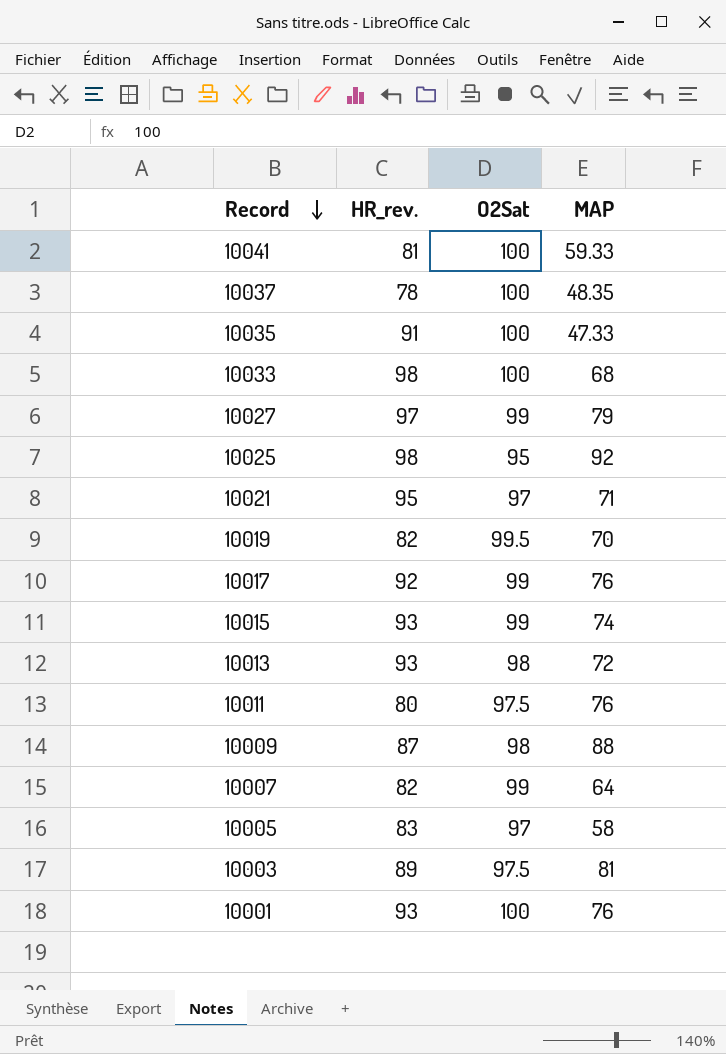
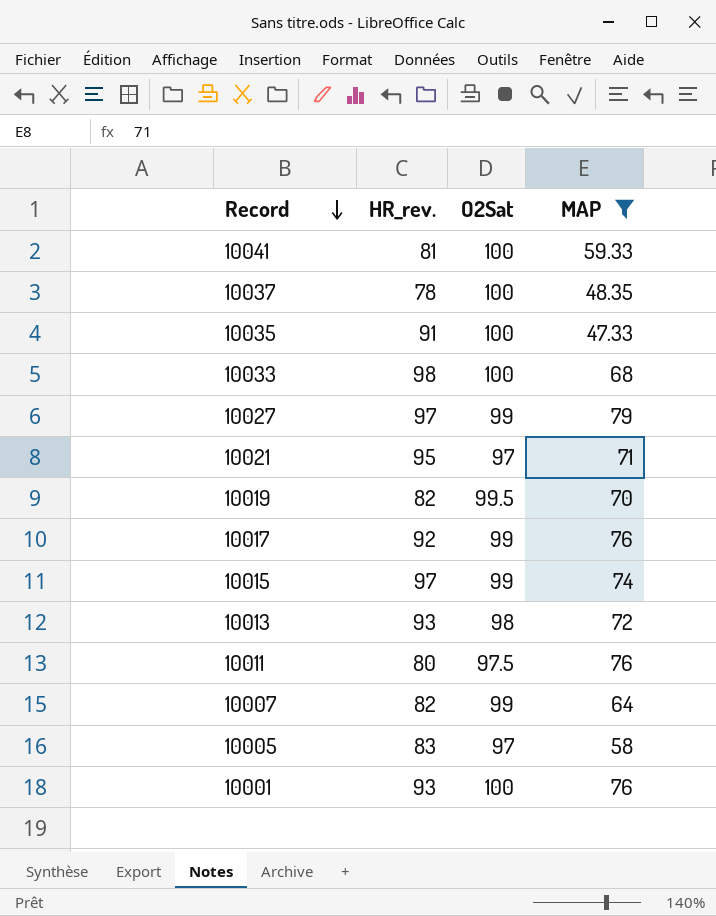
filter: none -> MAP <= 79
10015 | HR_rev.: 93 -> 97

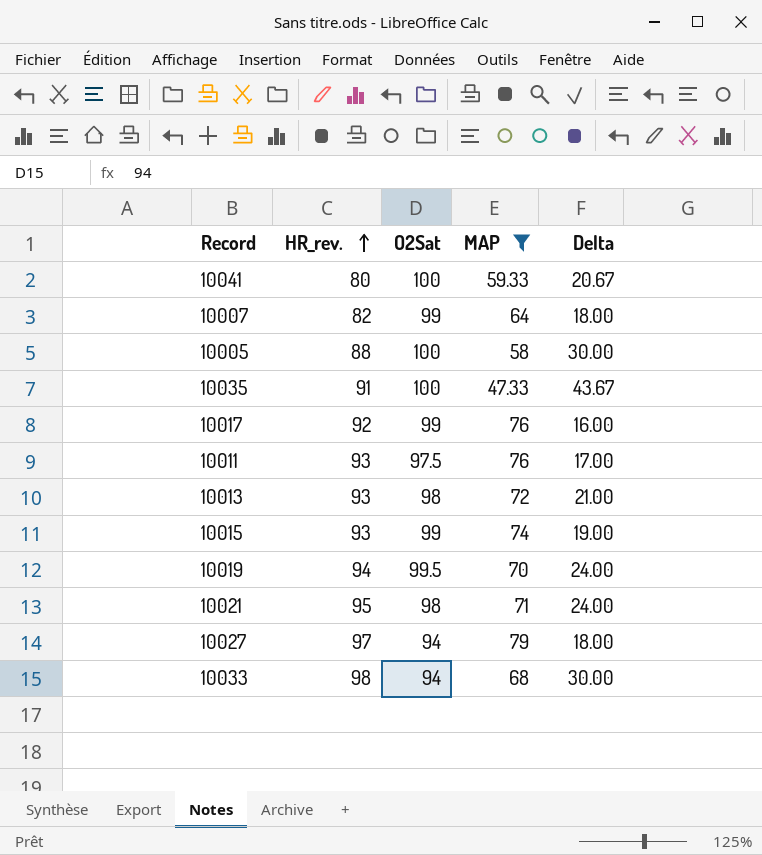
row order: Record descending -> HR_rev. ascending
column Delta | formula: none -> [HR_rev.] - [MAP]
row 10037: 78 | 100 | 48.35 -> none
row 10001: 93 | 100 | 76 -> none
10041 | HR_rev.: 81 -> 80
10005 | HR_rev.: 83 -> 88
10005 | O2Sat: 97 -> 100
10011 | HR_rev.: 80 -> 93
10015 | HR_rev.: 97 -> 93
10019 | HR_rev.: 82 -> 94
10021 | O2Sat: 97 -> 98
10027 | O2Sat: 99 -> 94
10033 | O2Sat: 100 -> 94

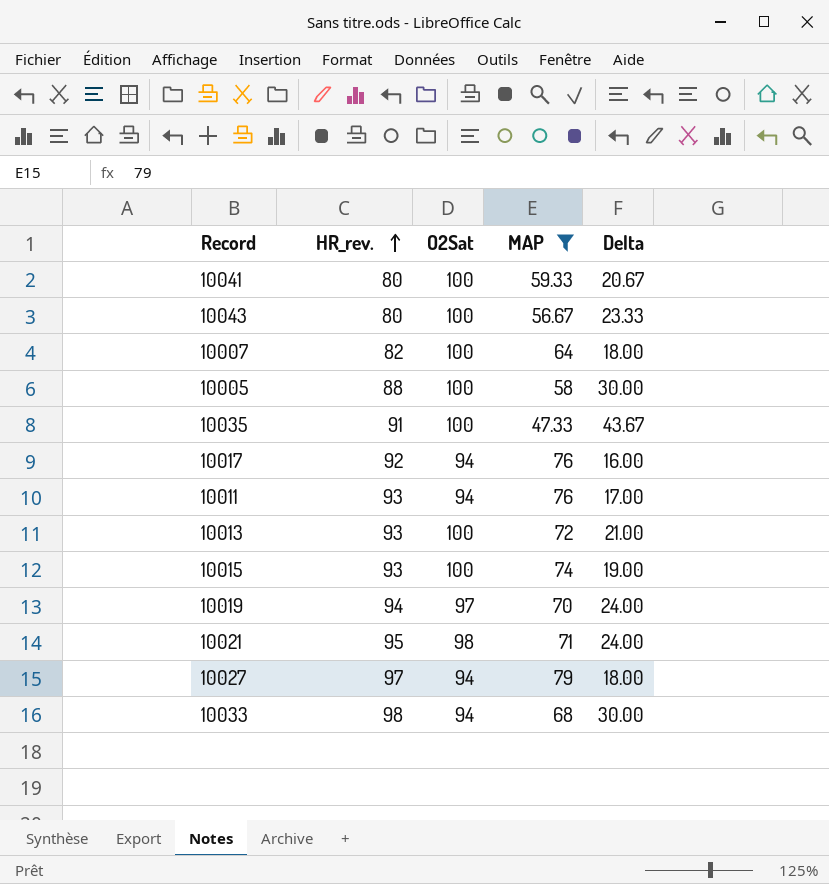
row 10043: none -> 80 | 100 | 56.67 | 23.33
10007 | O2Sat: 99 -> 100
10017 | O2Sat: 99 -> 94
10011 | O2Sat: 97.5 -> 94
10013 | O2Sat: 98 -> 100
10015 | O2Sat: 99 -> 100
10019 | O2Sat: 99.5 -> 97

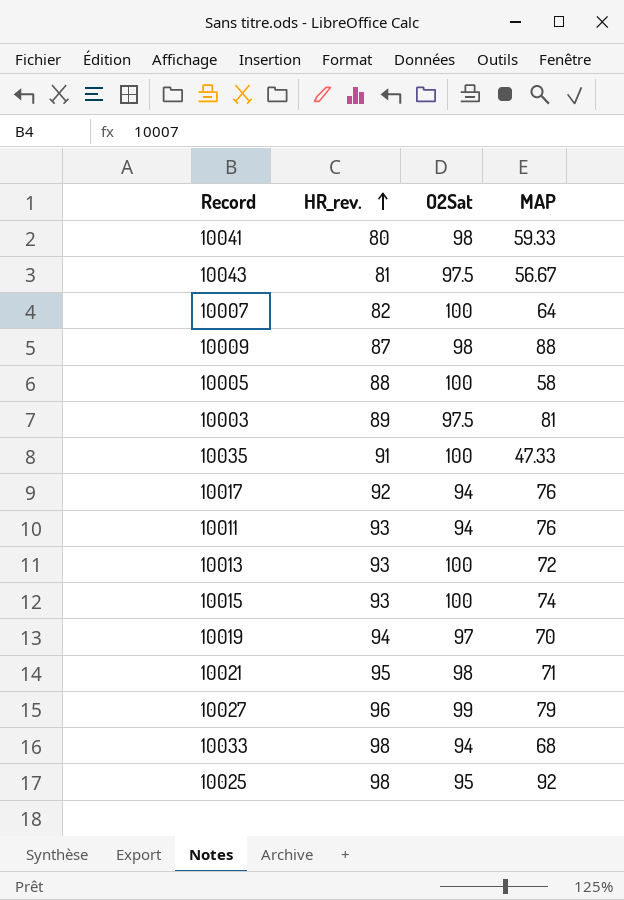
filter: MAP <= 79 -> none
column Delta | formula: [HR_rev.] - [MAP] -> none
10041 | O2Sat: 100 -> 98
10043 | HR_rev.: 80 -> 81
10043 | O2Sat: 100 -> 97.5
10027 | HR_rev.: 97 -> 96
10027 | O2Sat: 94 -> 99

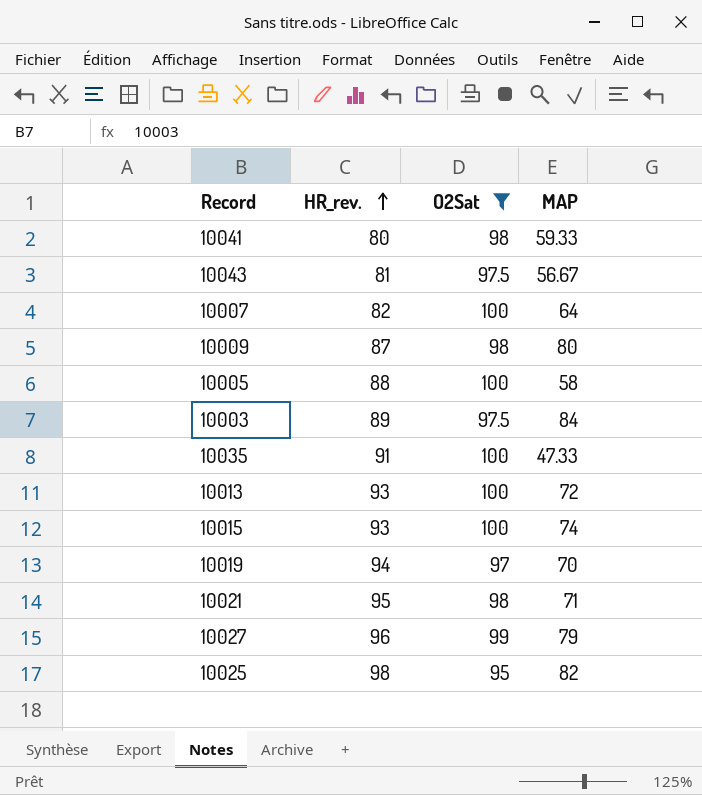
filter: none -> O2Sat != 94
10009 | MAP: 88 -> 80
10003 | MAP: 81 -> 84
10025 | MAP: 92 -> 82

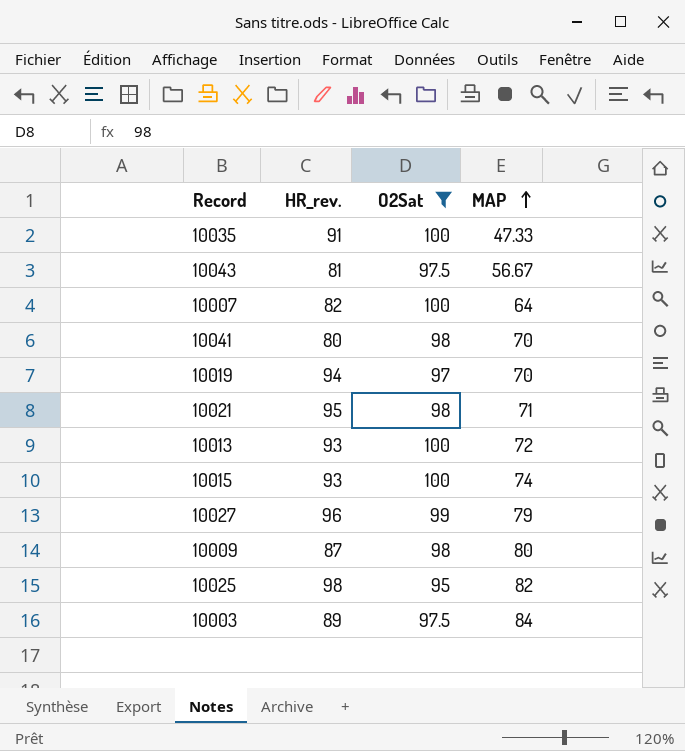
row order: HR_rev. ascending -> MAP ascending
row 10005: 88 | 100 | 58 -> none
10041 | MAP: 59.33 -> 70

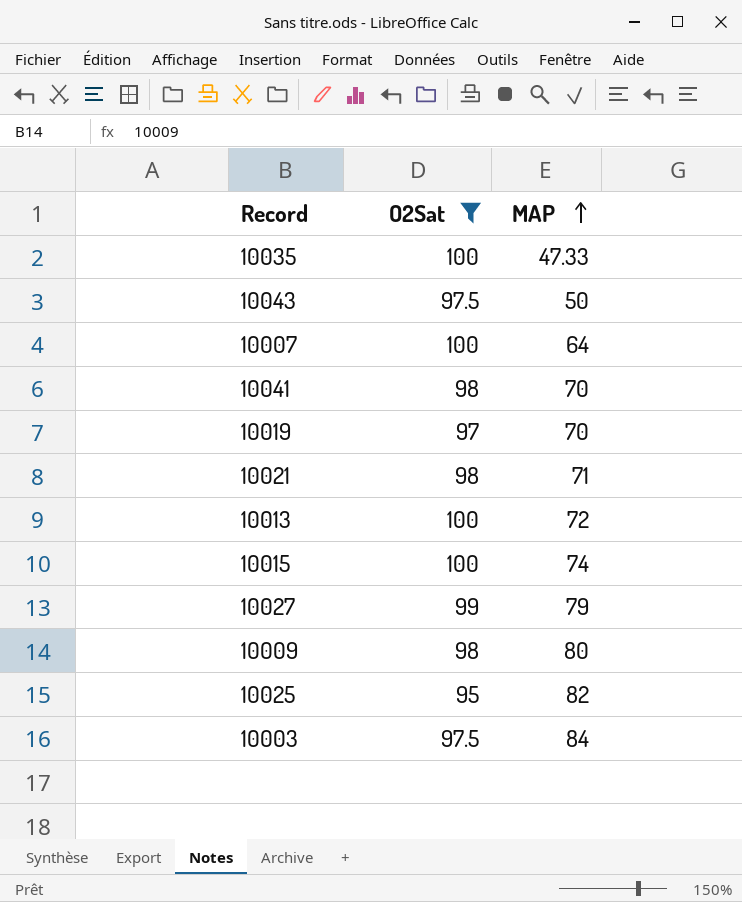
column HR_rev. | position: 2 -> none
10043 | MAP: 56.67 -> 50

